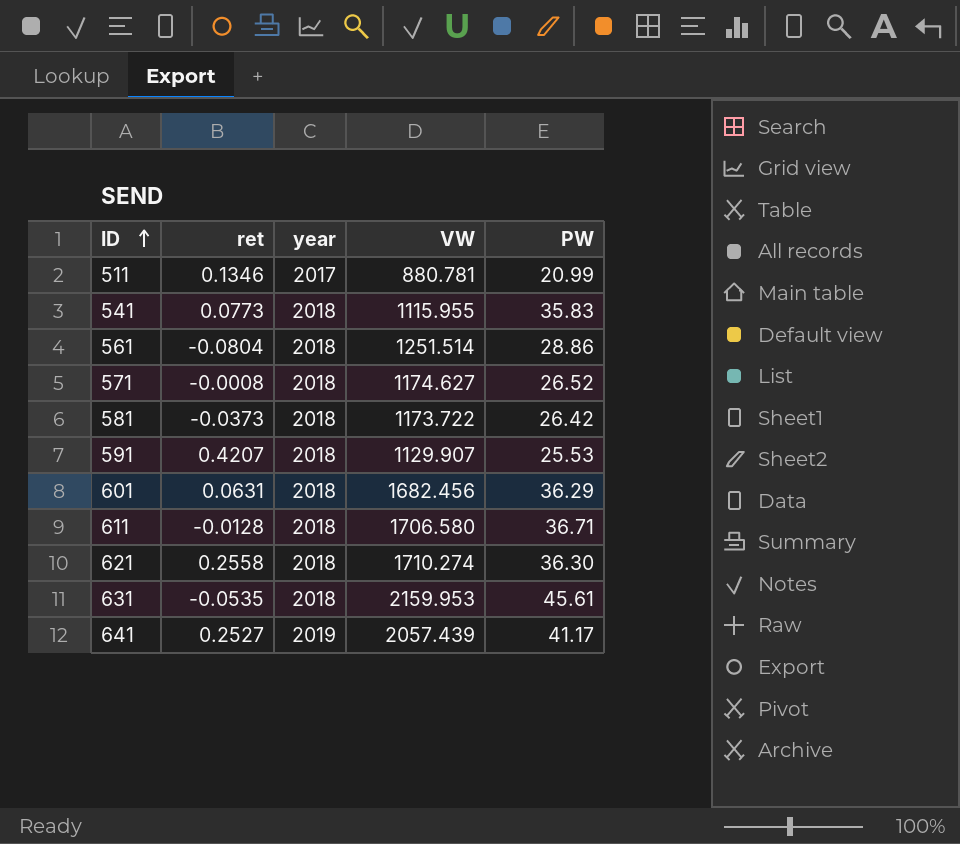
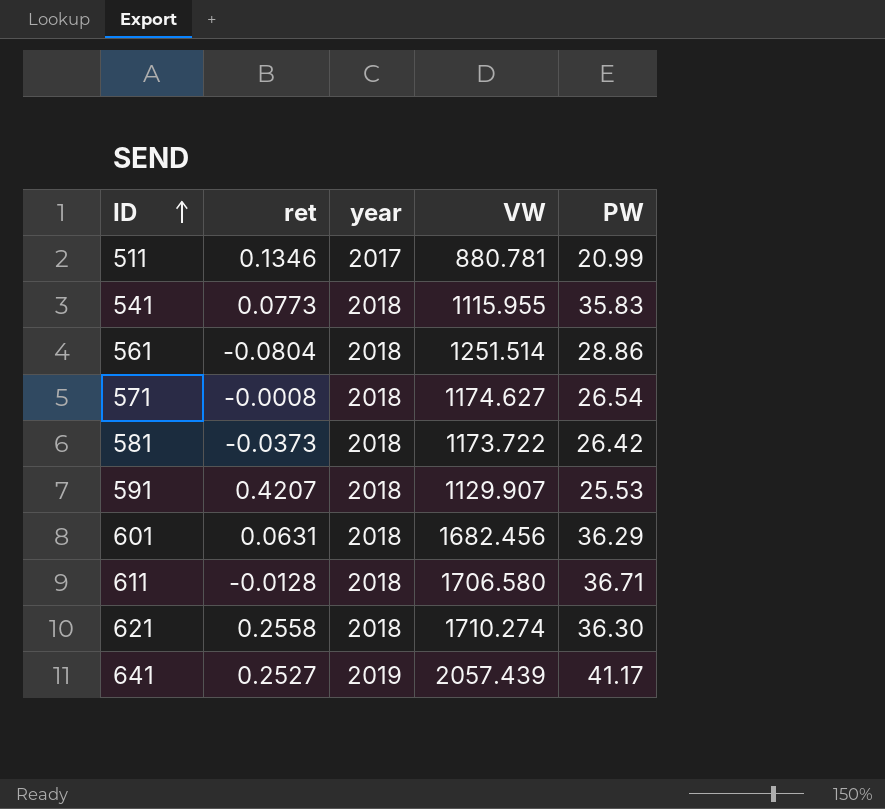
row 631: -0.0535 | 2018 | 2159.953 | 45.61 -> none
571 | PW: 26.52 -> 26.54

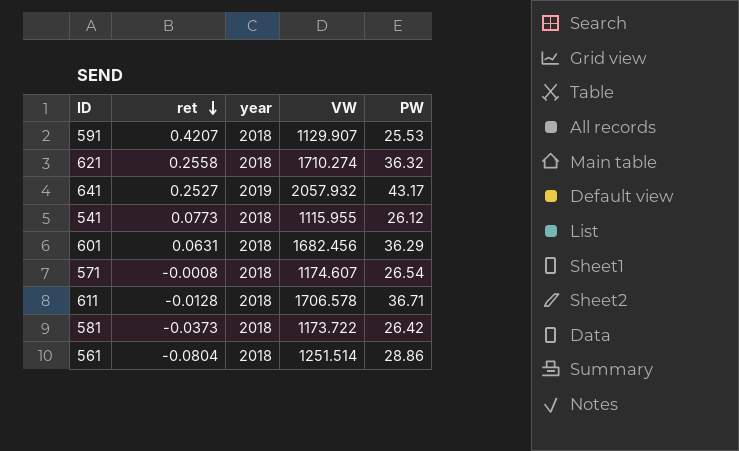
row order: ID ascending -> ret descending
row 511: 0.1346 | 2017 | 880.781 | 20.99 -> none
621 | PW: 36.30 -> 36.32
641 | VW: 2057.439 -> 2057.932
641 | PW: 41.17 -> 43.17
541 | PW: 35.83 -> 26.12
571 | VW: 1174.627 -> 1174.607
611 | VW: 1706.580 -> 1706.578

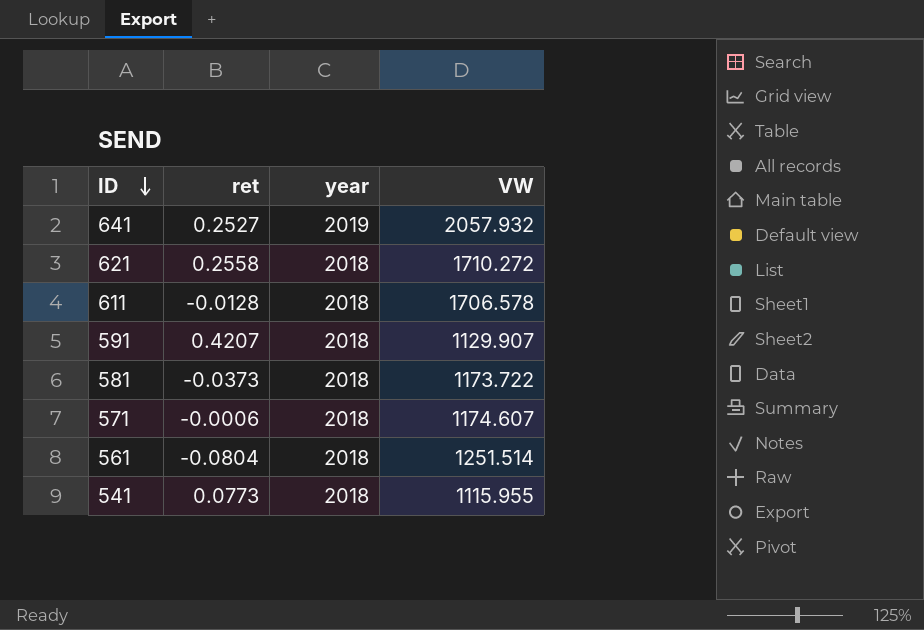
row order: ret descending -> ID descending
column PW | position: 5 -> none
row 601: 0.0631 | 2018 | 1682.456 | 36.29 -> none
621 | VW: 1710.274 -> 1710.272
571 | ret: -0.0008 -> -0.0006

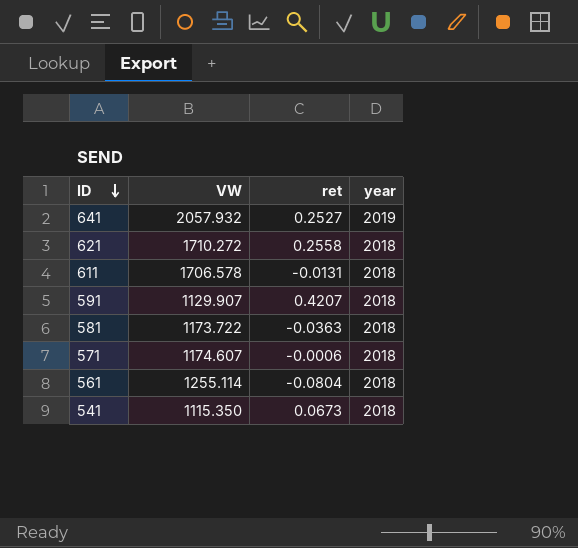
column VW | position: 4 -> 2
611 | ret: -0.0128 -> -0.0131
581 | ret: -0.0373 -> -0.0363
561 | VW: 1251.514 -> 1255.114
541 | VW: 1115.955 -> 1115.350
541 | ret: 0.0773 -> 0.0673

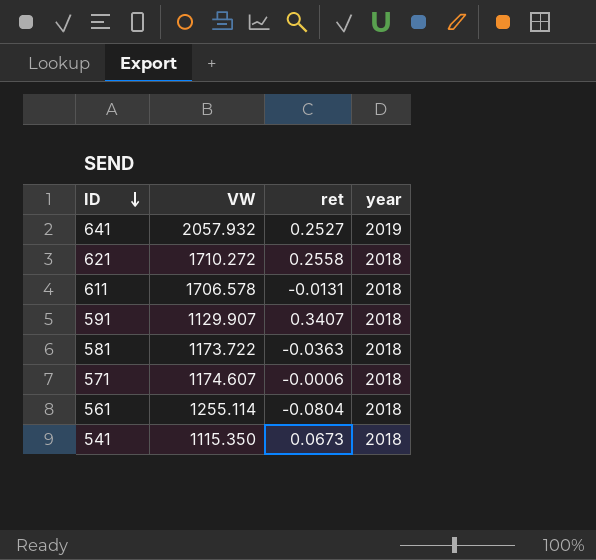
591 | ret: 0.4207 -> 0.3407

